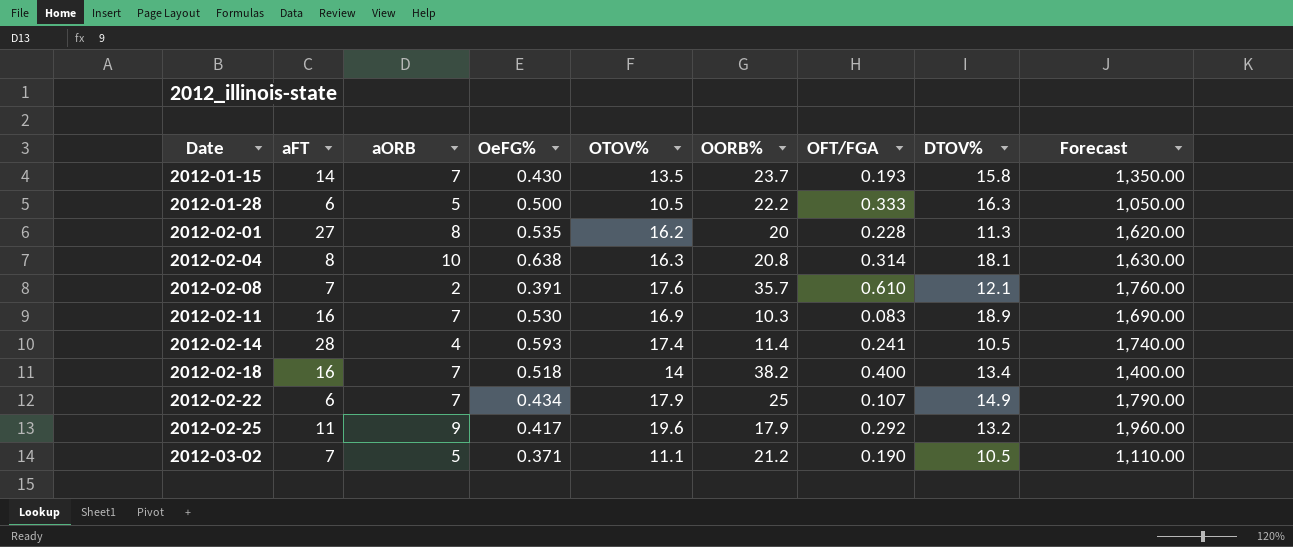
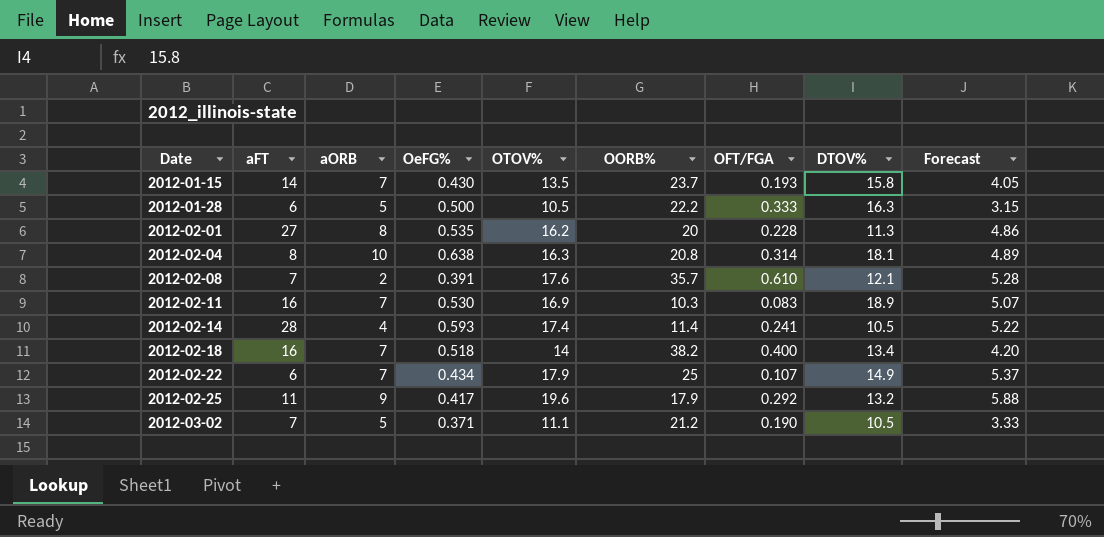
column Forecast | formula: [OTOV%] * 100 -> [OTOV%] * 0.3

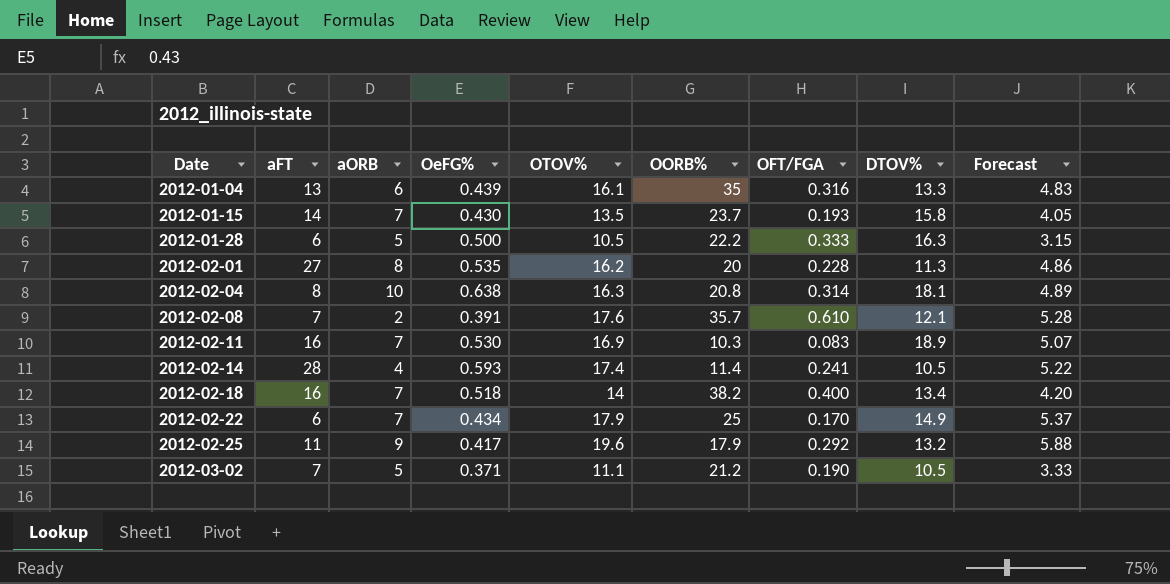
row 2012-01-04: none -> 13 | 6 | 0.439 | 16.1 | 35 | 0.316 | 13.3 | 4.83
2012-02-22 | OFT/FGA: 0.107 -> 0.170

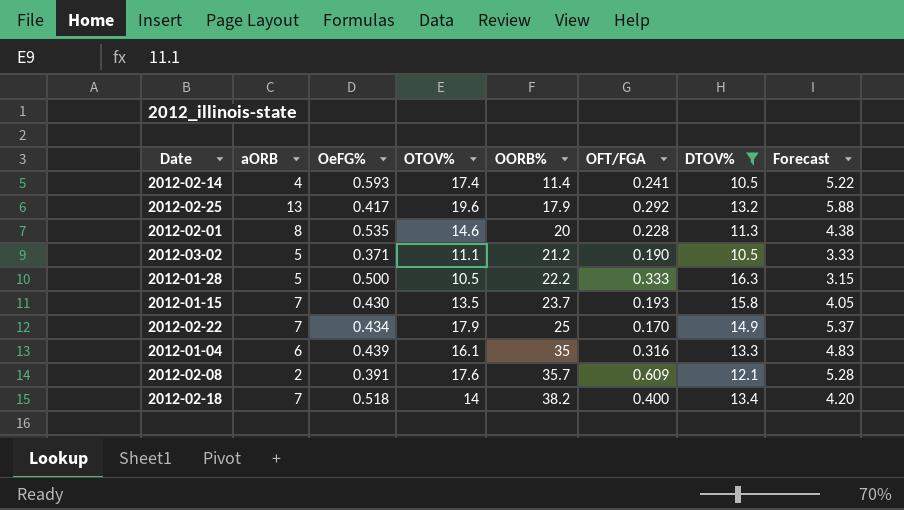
filter: none -> DTOV% <= 16.3
row order: Date ascending -> OORB% ascending
column aFT | position: 2 -> none
2012-02-25 | aORB: 9 -> 13
2012-02-01 | OTOV%: 16.2 -> 14.6
2012-02-01 | Forecast: 4.86 -> 4.38
2012-02-08 | OFT/FGA: 0.610 -> 0.609

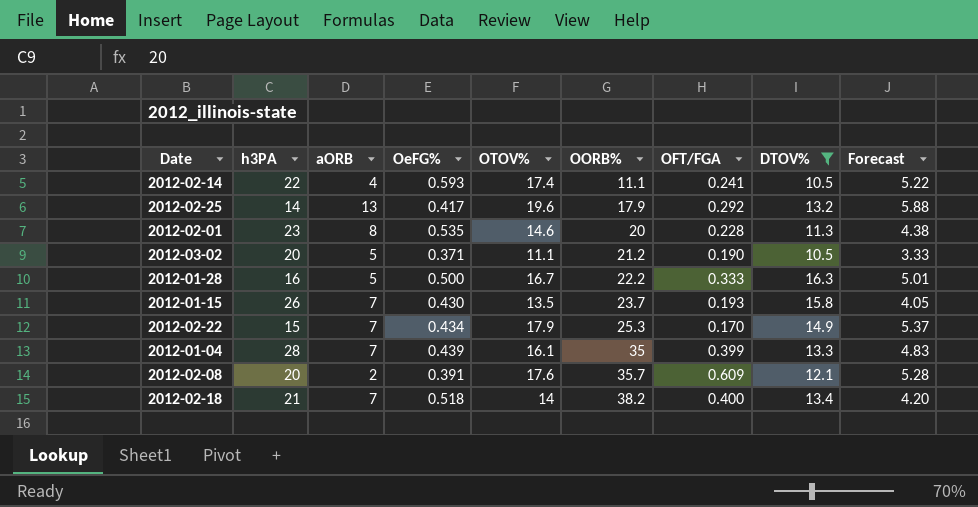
column h3PA | position: none -> 2
2012-02-14 | OORB%: 11.4 -> 11.1
2012-01-28 | OTOV%: 10.5 -> 16.7
2012-01-28 | Forecast: 3.15 -> 5.01
2012-02-22 | OORB%: 25 -> 25.3
2012-01-04 | aORB: 6 -> 7
2012-01-04 | OFT/FGA: 0.316 -> 0.399

